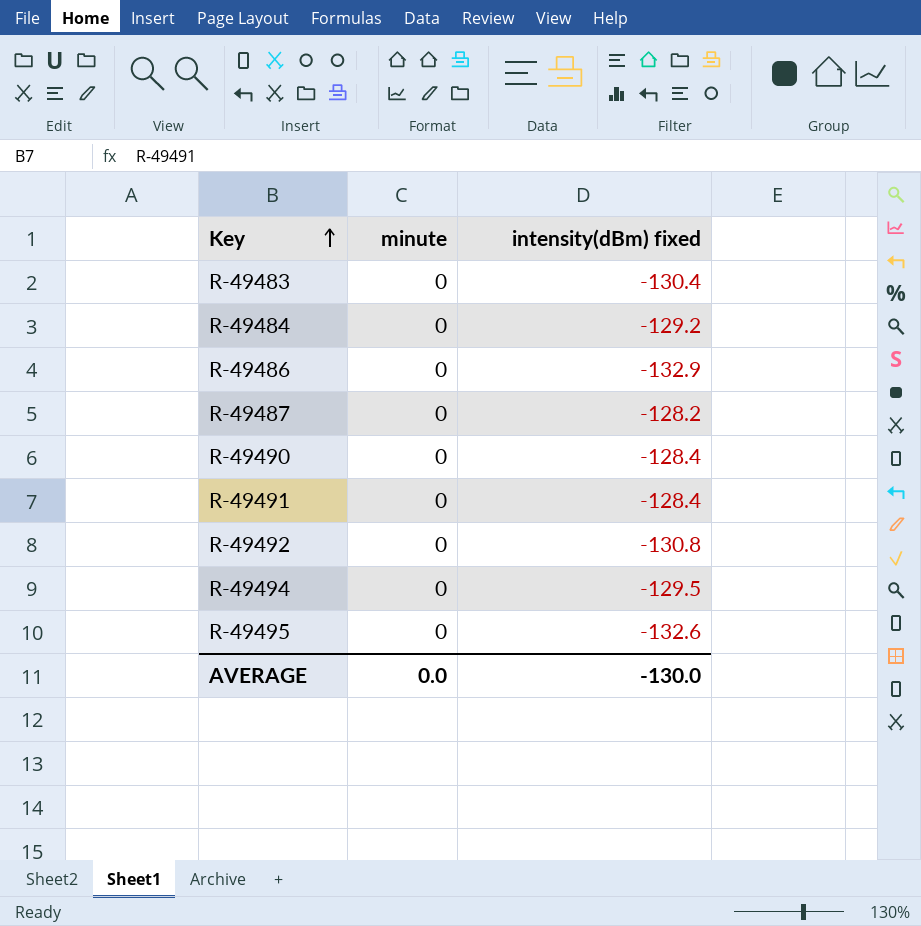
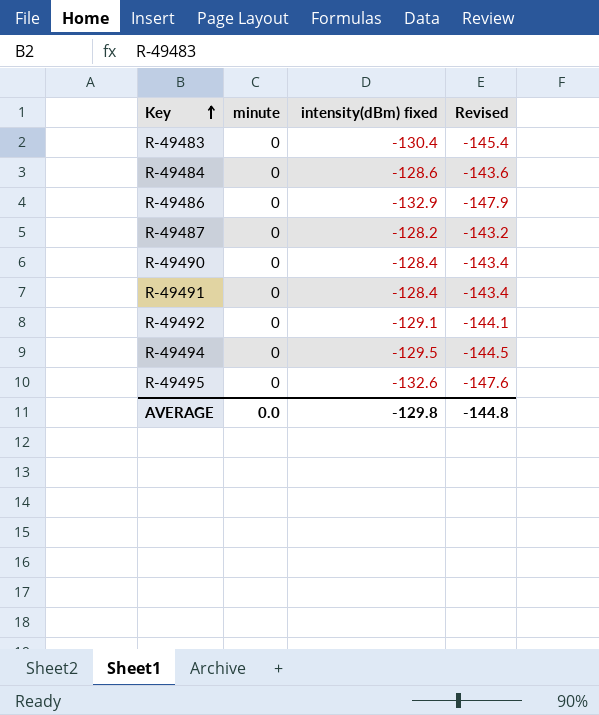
column Revised | formula: none -> [intensity(dBm) fixed] - 15
R-49484 | intensity(dBm) fixed: -129.2 -> -128.6
R-49492 | intensity(dBm) fixed: -130.8 -> -129.1
AVERAGE | intensity(dBm) fixed: -130.0 -> -129.8

